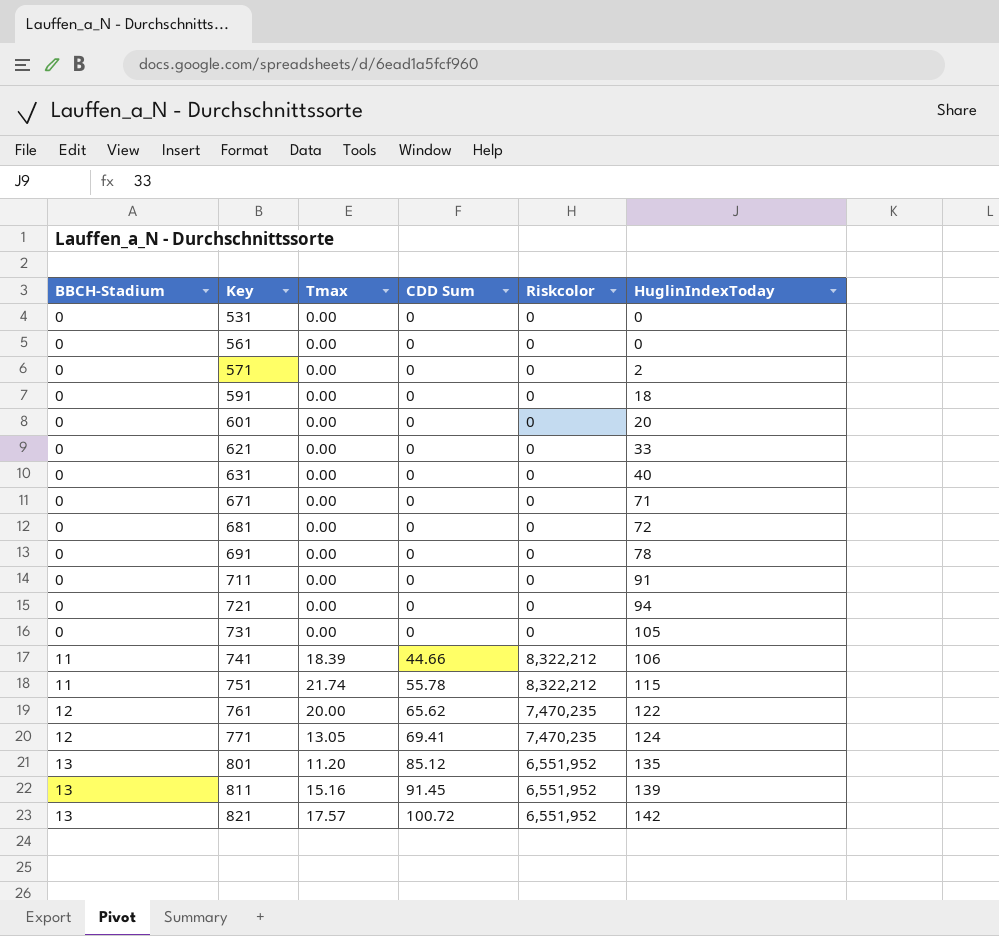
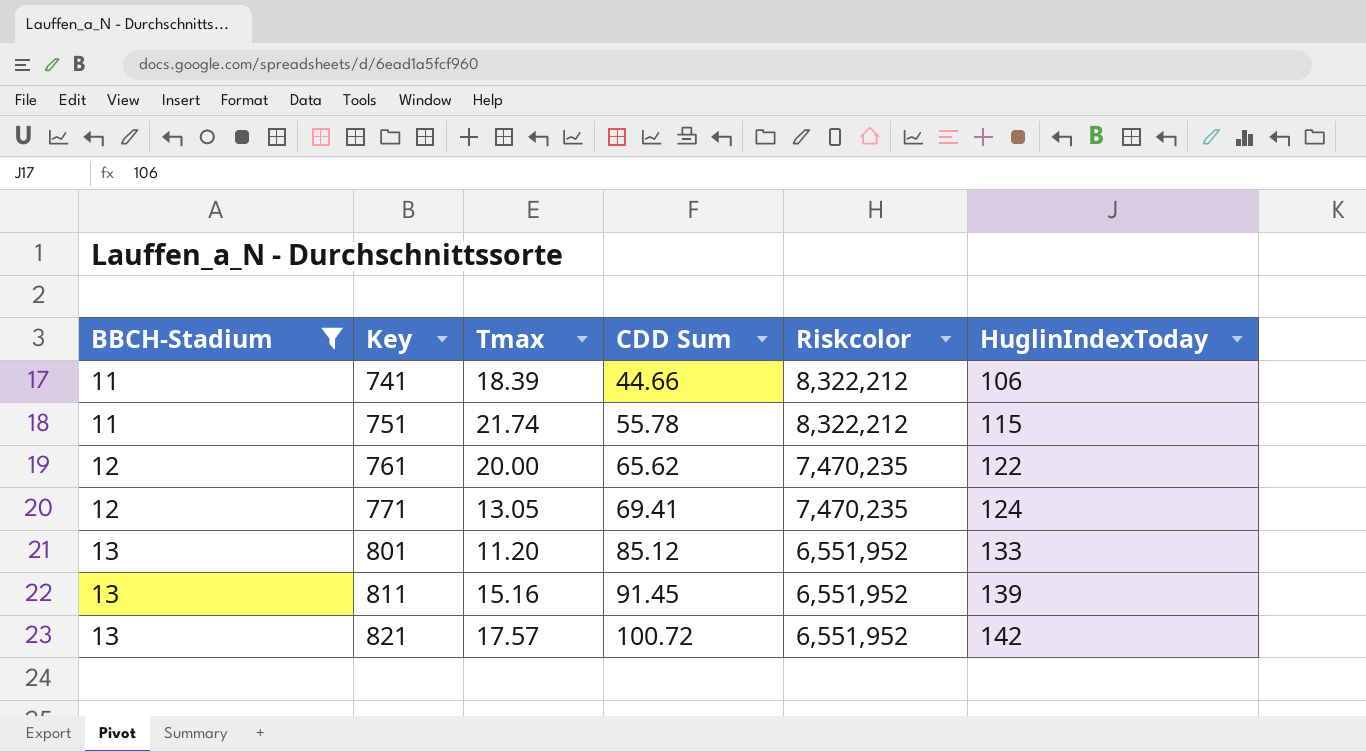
filter: none -> BBCH-Stadium != 0
801 | HuglinIndexToday: 135 -> 133

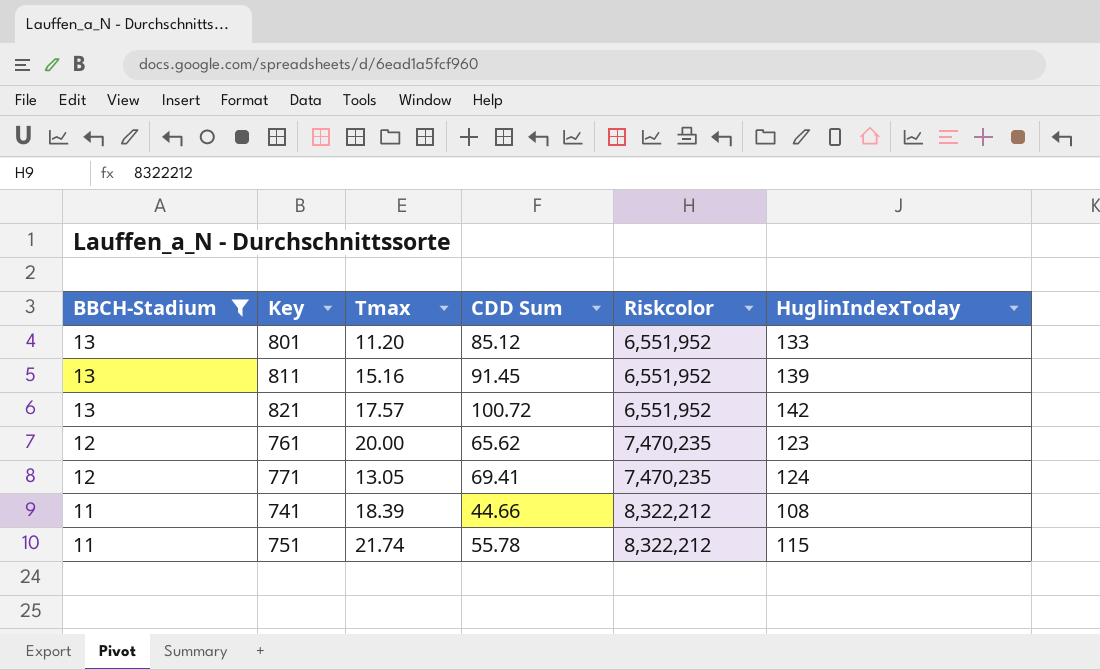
row order: BBCH-Stadium ascending -> BBCH-Stadium descending
761 | HuglinIndexToday: 122 -> 123
741 | HuglinIndexToday: 106 -> 108

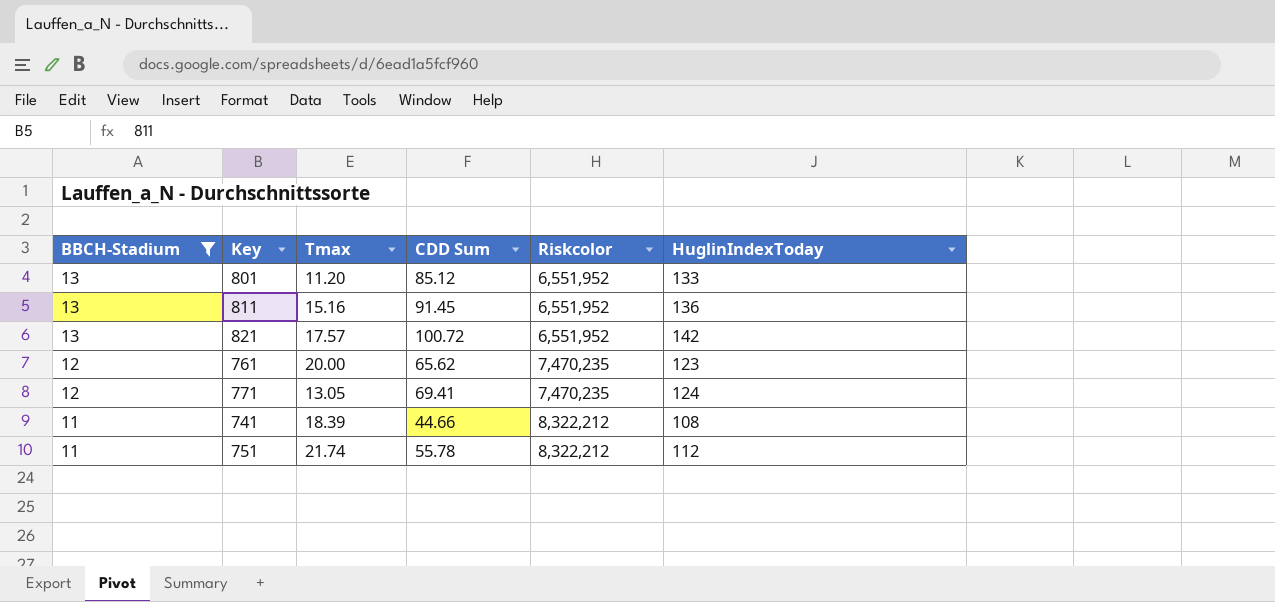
811 | HuglinIndexToday: 139 -> 136
751 | HuglinIndexToday: 115 -> 112

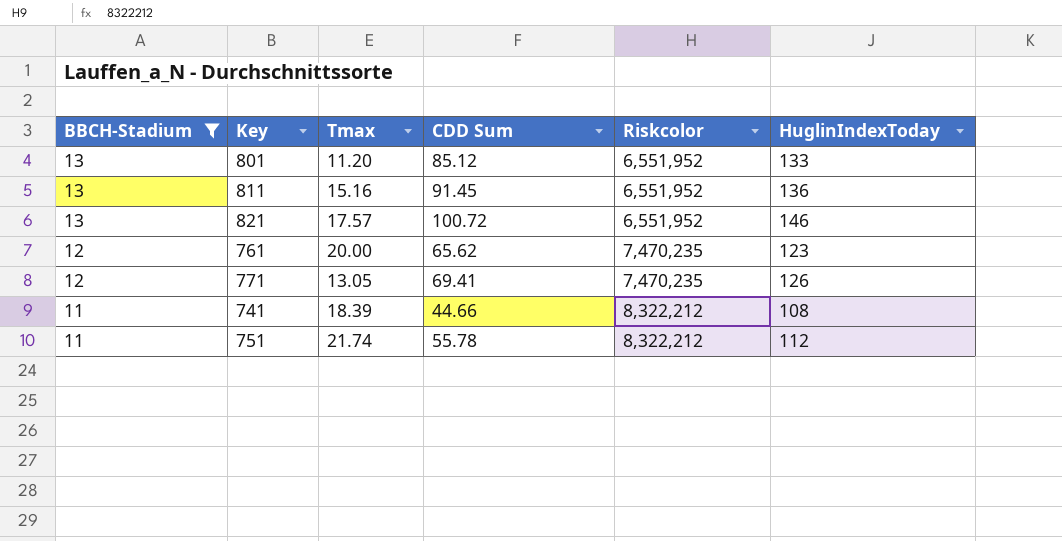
821 | HuglinIndexToday: 142 -> 146
771 | HuglinIndexToday: 124 -> 126

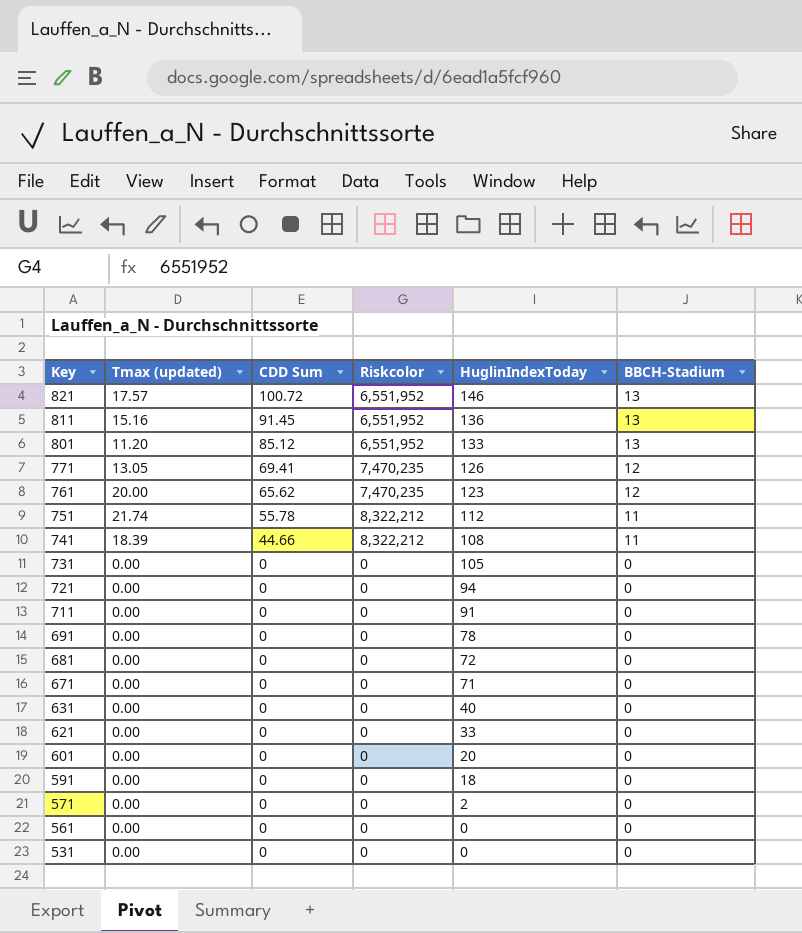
filter: BBCH-Stadium != 0 -> none
row order: BBCH-Stadium descending -> Key descending
column name: Tmax -> Tmax (updated)
column BBCH-Stadium | position: 1 -> 6

